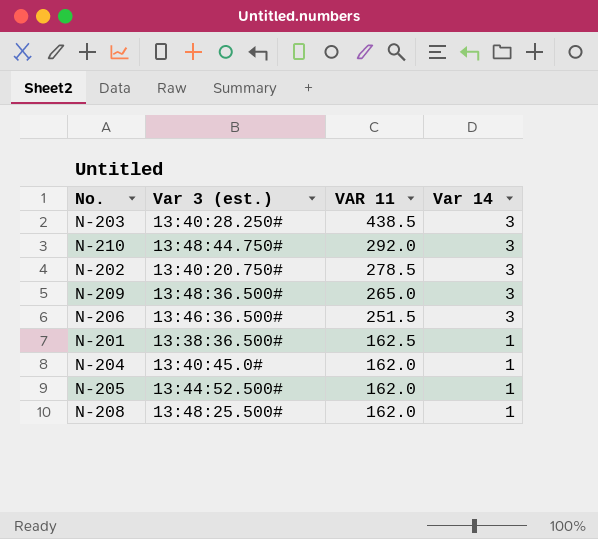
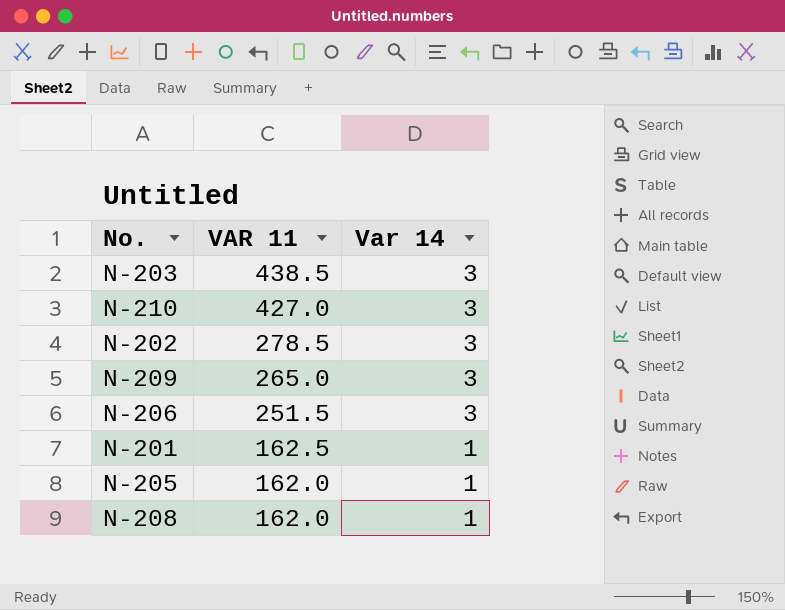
column Var 3 (est.) | position: 2 -> none
row N-204: 13:40:45.0# | 162.0 | 1 -> none
N-210 | VAR 11: 292.0 -> 427.0

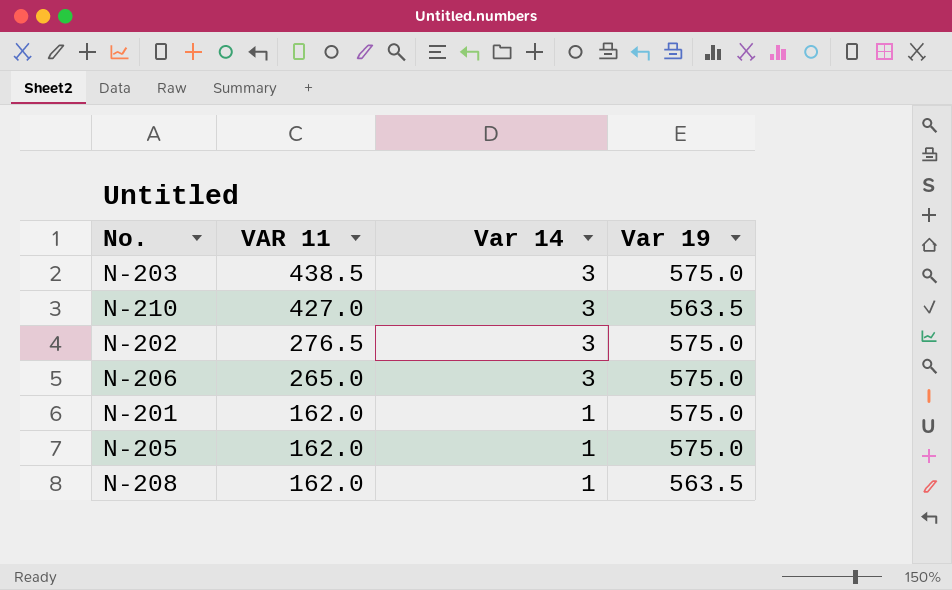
column Var 19 | position: none -> 4
row N-209: 265.0 | 3 -> none
N-202 | VAR 11: 278.5 -> 276.5
N-206 | VAR 11: 251.5 -> 265.0
N-201 | VAR 11: 162.5 -> 162.0

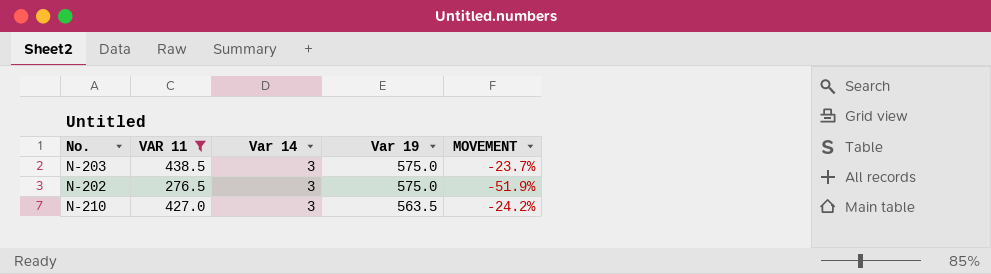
filter: none -> VAR 11 >= 276.5
row order: VAR 11 descending -> Var 19 descending
column MOVEMENT | formula: none -> ([VAR 11] - [Var 19]) / [Var 19]

